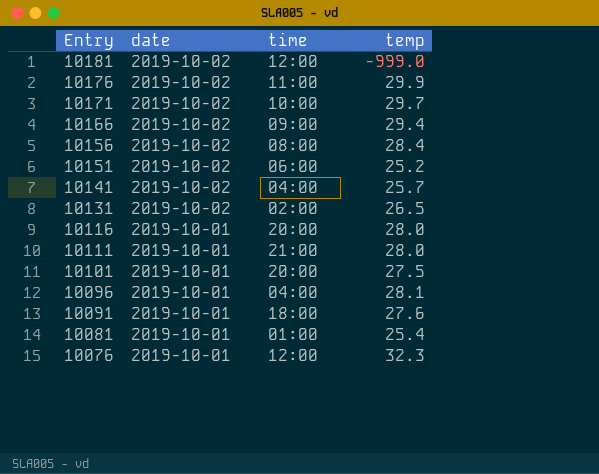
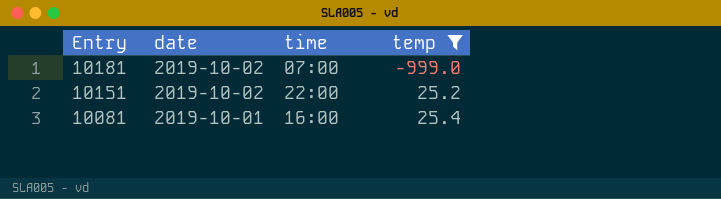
filter: none -> temp <= 25.4
10181 | time: 12:00 -> 07:00
10151 | time: 06:00 -> 22:00
10081 | time: 01:00 -> 16:00

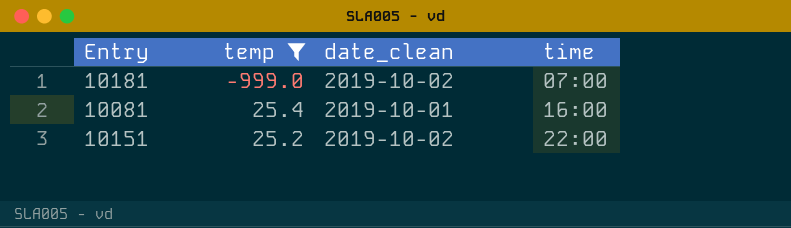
row order: Entry descending -> time ascending
column temp | position: 4 -> 2
column name: date -> date_clean

